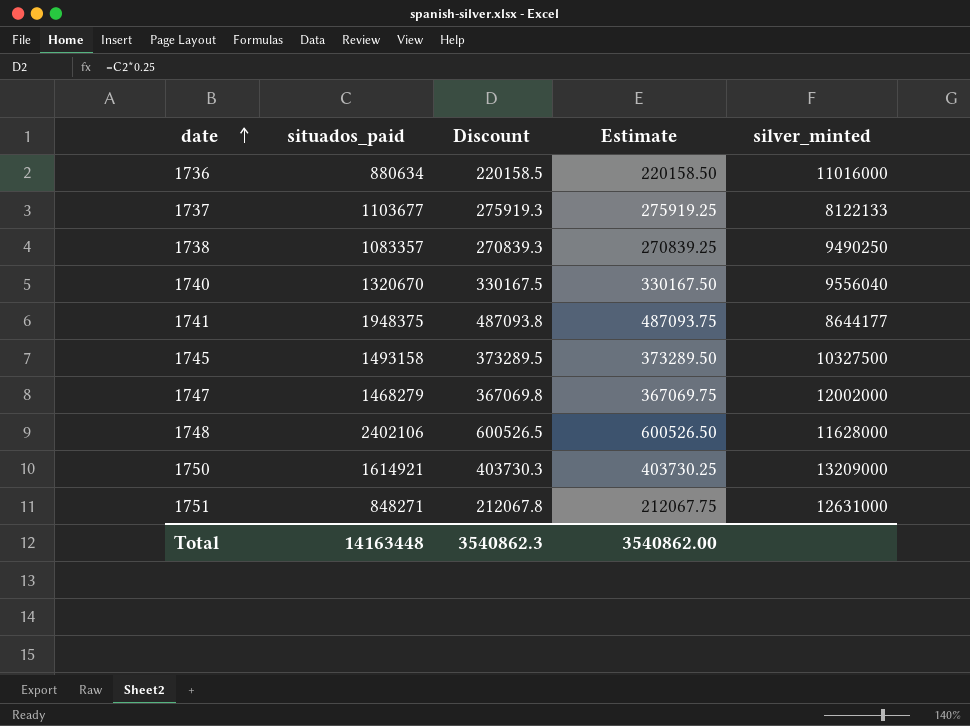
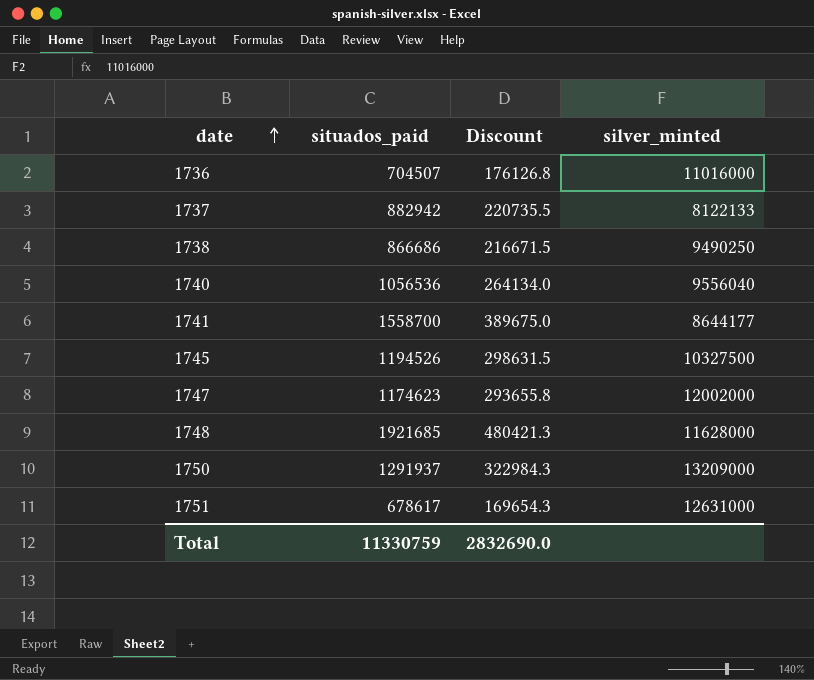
column Estimate | formula: [situados_paid] * 0.25 -> none
1736 | situados_paid: 880634 -> 704507
1736 | Discount: 220158.5 -> 176126.8
1737 | situados_paid: 1103677 -> 882942
1737 | Discount: 275919.3 -> 220735.5
1738 | situados_paid: 1083357 -> 866686
1738 | Discount: 270839.3 -> 216671.5
1740 | situados_paid: 1320670 -> 1056536
1740 | Discount: 330167.5 -> 264134.0
1741 | situados_paid: 1948375 -> 1558700
1741 | Discount: 487093.8 -> 389675.0
1745 | situados_paid: 1493158 -> 1194526
1745 | Discount: 373289.5 -> 298631.5
1747 | situados_paid: 1468279 -> 1174623
1747 | Discount: 367069.8 -> 293655.8
1748 | situados_paid: 2402106 -> 1921685
1748 | Discount: 600526.5 -> 480421.3
1750 | situados_paid: 1614921 -> 1291937
1750 | Discount: 403730.3 -> 322984.3
1751 | situados_paid: 848271 -> 678617
1751 | Discount: 212067.8 -> 169654.3
Total | situados_paid: 14163448 -> 11330759
Total | Discount: 3540862.3 -> 2832690.0

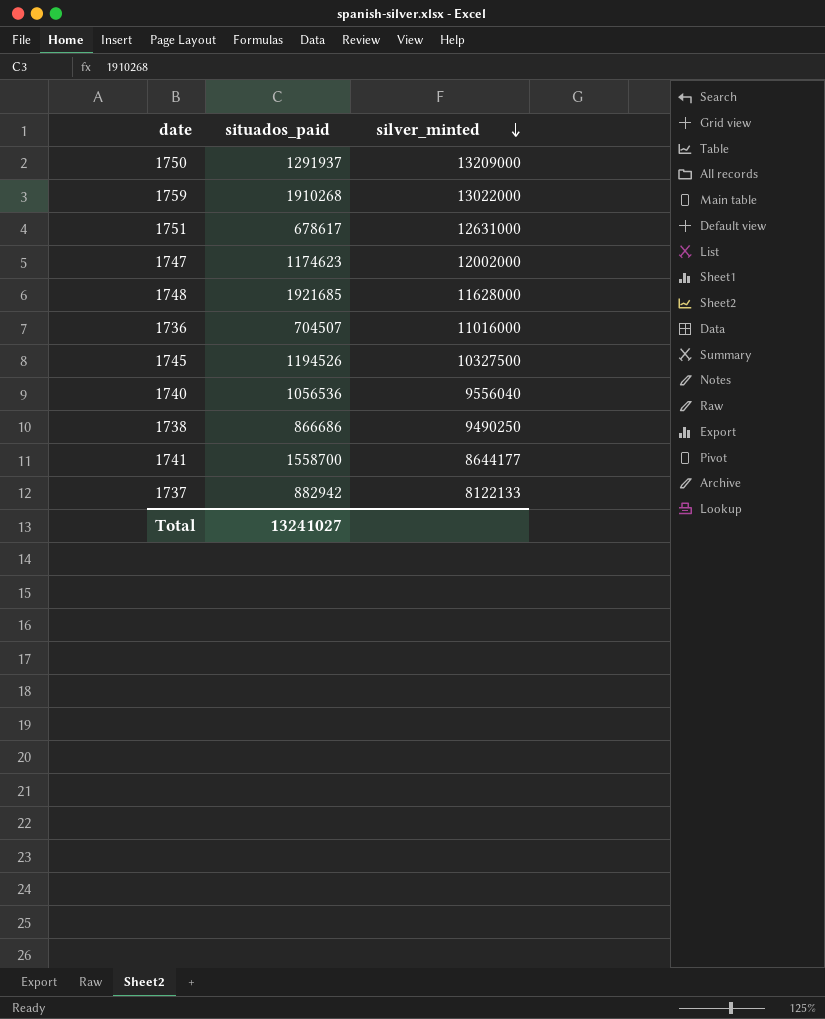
row order: date ascending -> silver_minted descending
column Discount | formula: [situados_paid] * 0.25 -> none
row 1759: none -> 1910268 | 13022000
Total | situados_paid: 11330759 -> 13241027

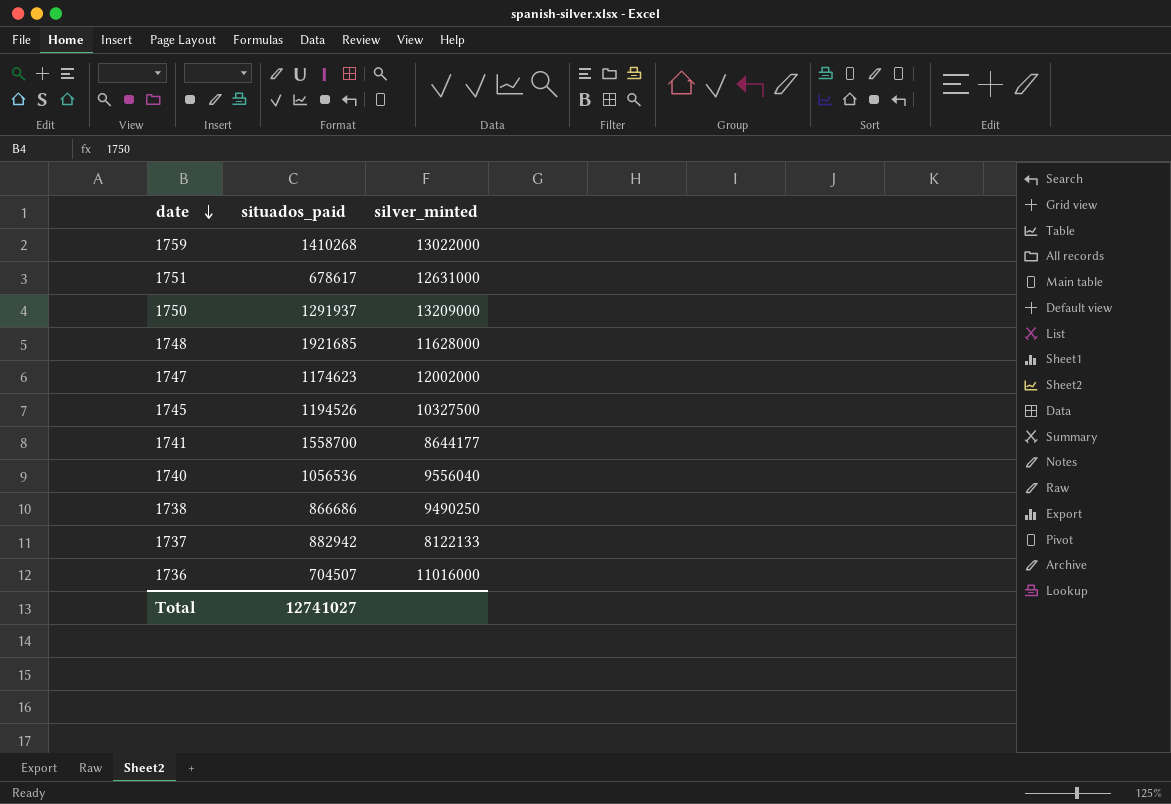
row order: silver_minted descending -> date descending
1759 | situados_paid: 1910268 -> 1410268
Total | situados_paid: 13241027 -> 12741027

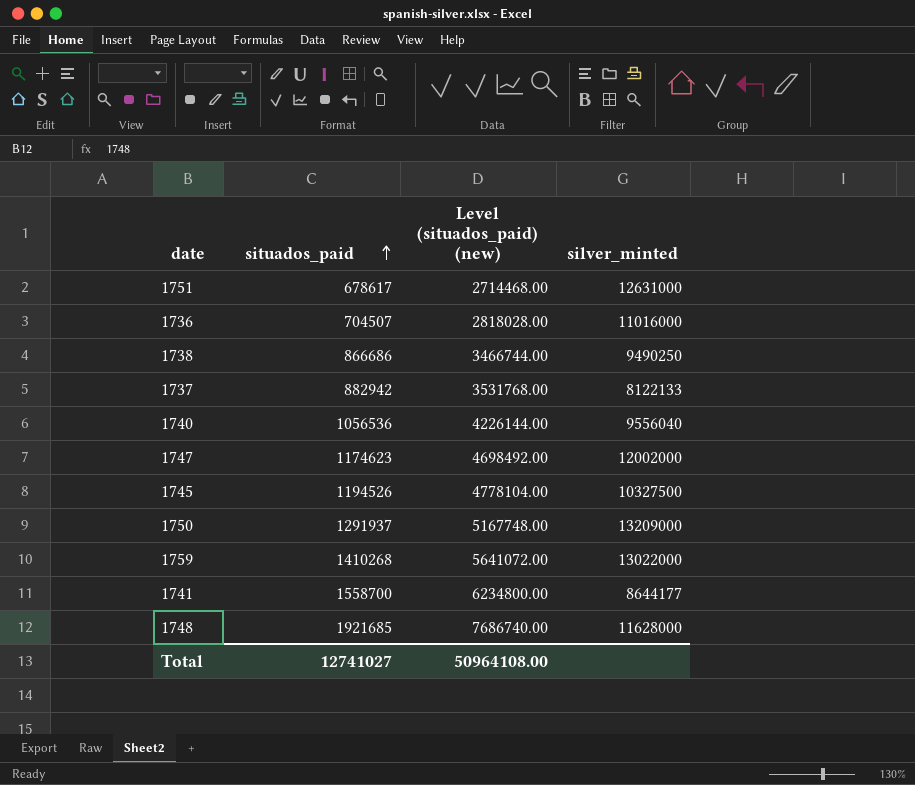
row order: date descending -> situados_paid ascending
column Level (situados_paid) (new) | formula: none -> [situados_paid] * 4

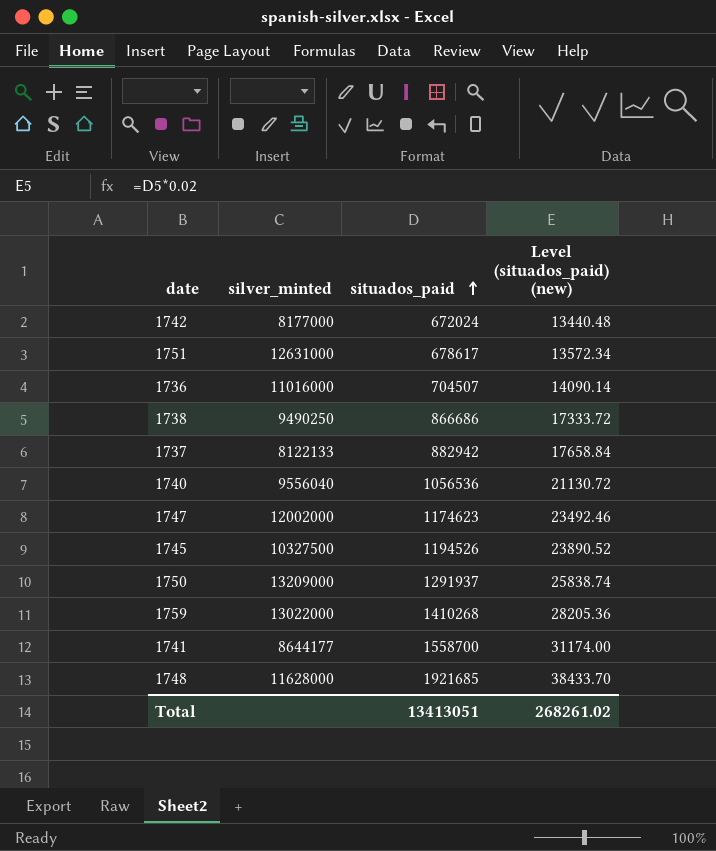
column silver_minted | position: 4 -> 2
column Level (situados_paid) (new) | formula: [situados_paid] * 4 -> [situados_paid] * 0.02
row 1742: none -> 8177000 | 672024 | 13440.48
Total | situados_paid: 12741027 -> 13413051
Total | Level (situados_paid) (new): 50964108.00 -> 268261.02

